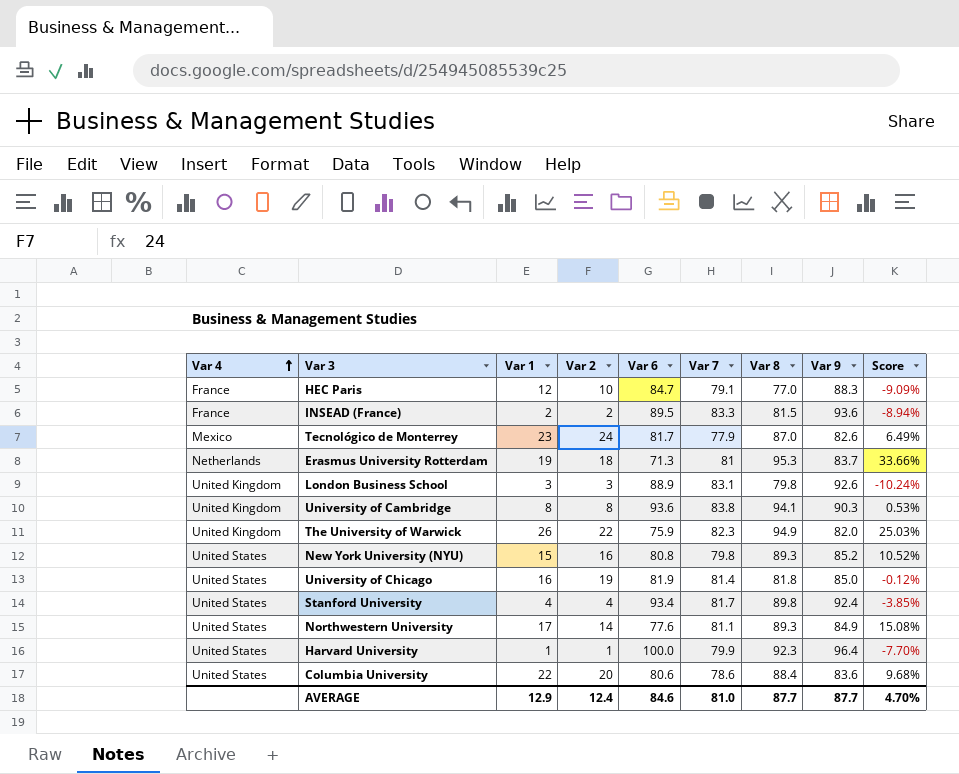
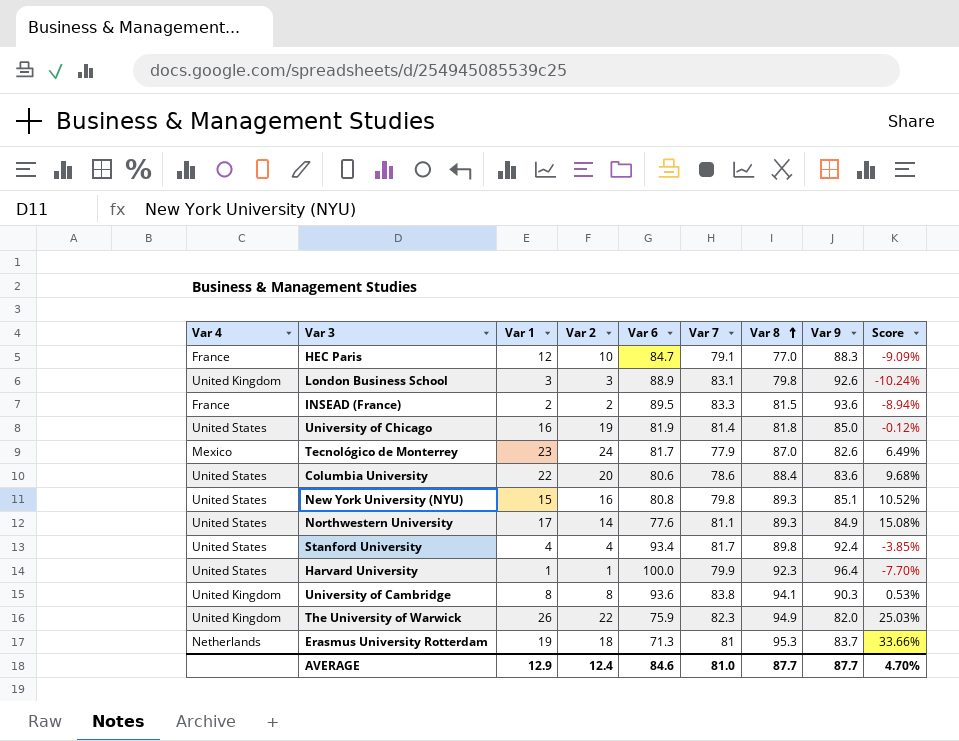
row order: Var 4 ascending -> Var 8 ascending
New York University (NYU) | Var 9: 85.2 -> 85.1

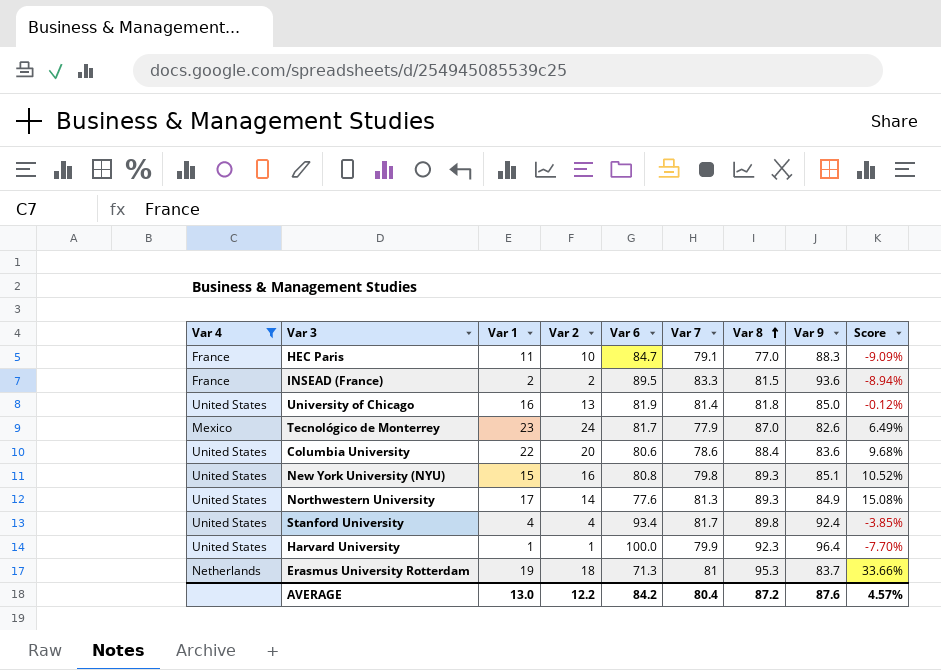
filter: none -> Var 4 != United Kingdom
HEC Paris | Var 1: 12 -> 11
University of Chicago | Var 2: 19 -> 13
Northwestern University | Var 7: 81.1 -> 81.3
AVERAGE | Var 1: 12.9 -> 13.0
AVERAGE | Var 2: 12.4 -> 12.2
AVERAGE | Var 6: 84.6 -> 84.2
AVERAGE | Var 7: 81.0 -> 80.4
AVERAGE | Var 8: 87.7 -> 87.2
AVERAGE | Var 9: 87.7 -> 87.6
AVERAGE | Score: 4.70% -> 4.57%

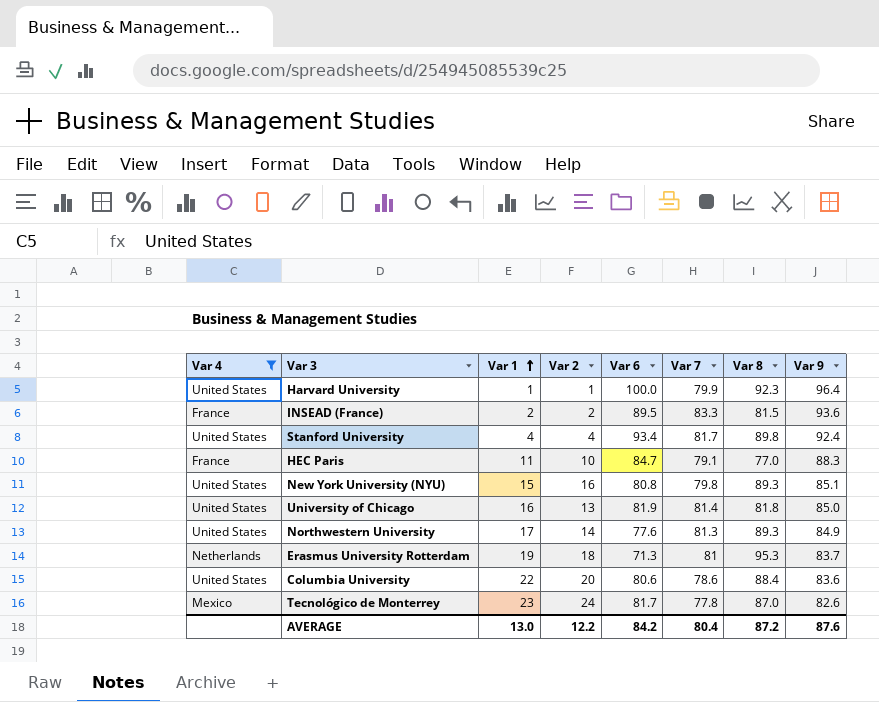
row order: Var 8 ascending -> Var 1 ascending
column Score | formula: ([Var 8] - [Var 6]) / [Var 6] -> none
Tecnológico de Monterrey | Var 7: 77.9 -> 77.8

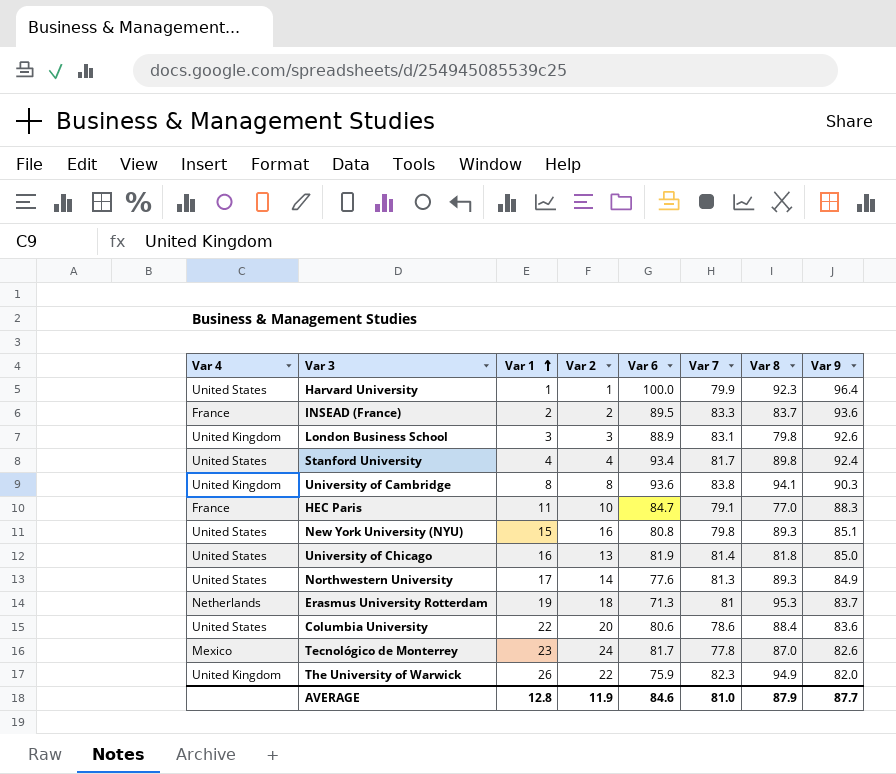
filter: Var 4 != United Kingdom -> none
INSEAD (France) | Var 8: 81.5 -> 83.7
AVERAGE | Var 1: 13.0 -> 12.8
AVERAGE | Var 2: 12.2 -> 11.9
AVERAGE | Var 6: 84.2 -> 84.6
AVERAGE | Var 7: 80.4 -> 81.0
AVERAGE | Var 8: 87.2 -> 87.9
AVERAGE | Var 9: 87.6 -> 87.7

